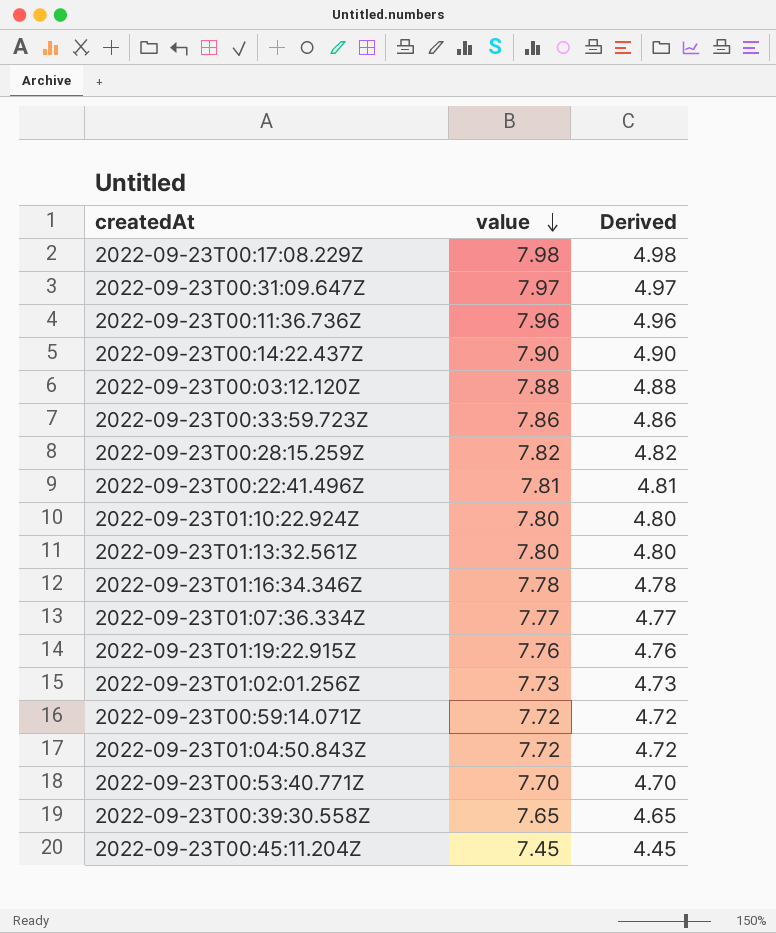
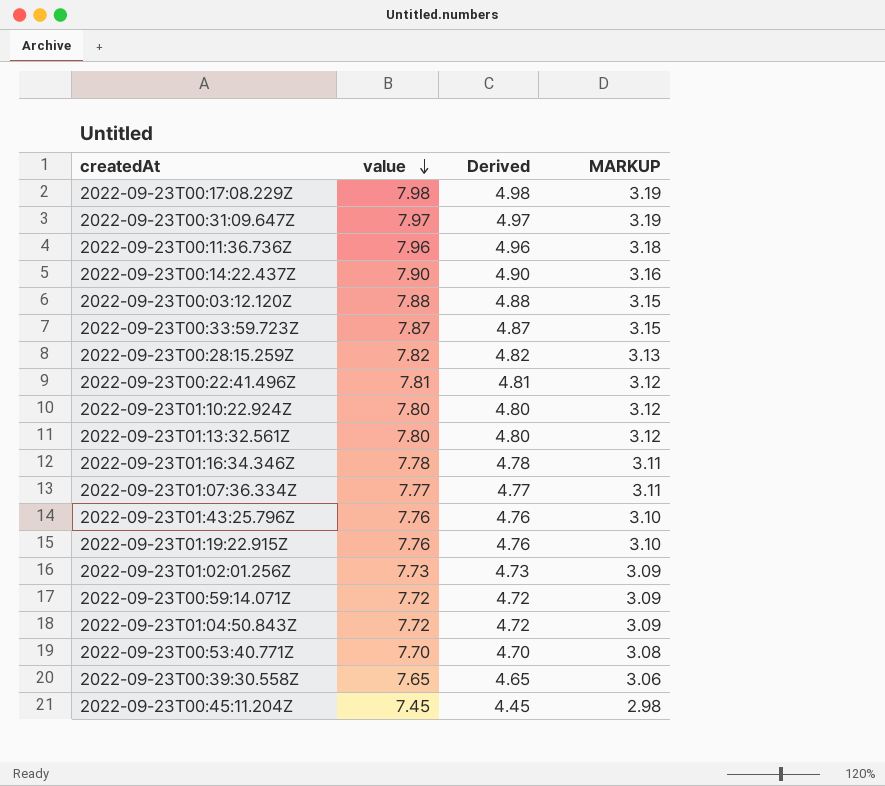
column MARKUP | formula: none -> [value] * 0.4
2022-09-23T00:33:59.723Z | value: 7.86 -> 7.87
2022-09-23T00:33:59.723Z | Derived: 4.86 -> 4.87
row 2022-09-23T01:43:25.796Z: none -> 7.76 | 4.76 | 3.10

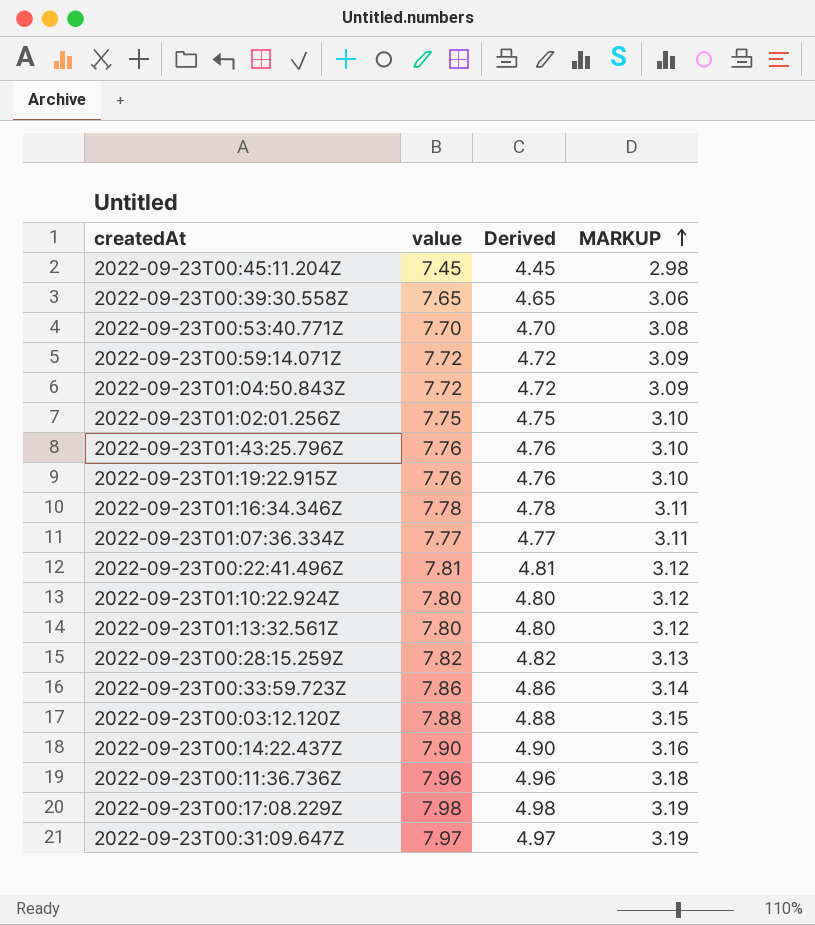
row order: value descending -> MARKUP ascending
2022-09-23T01:02:01.256Z | value: 7.73 -> 7.75
2022-09-23T01:02:01.256Z | Derived: 4.73 -> 4.75
2022-09-23T01:02:01.256Z | MARKUP: 3.09 -> 3.10
2022-09-23T00:33:59.723Z | value: 7.87 -> 7.86
2022-09-23T00:33:59.723Z | Derived: 4.87 -> 4.86
2022-09-23T00:33:59.723Z | MARKUP: 3.15 -> 3.14

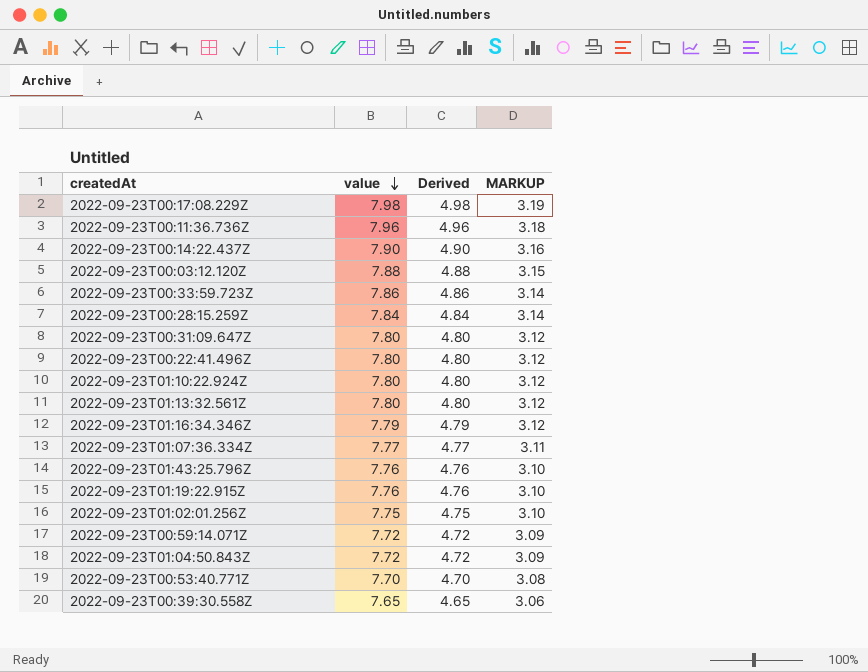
row order: MARKUP ascending -> value descending
row 2022-09-23T00:45:11.204Z: 7.45 | 4.45 | 2.98 -> none
2022-09-23T00:28:15.259Z | value: 7.82 -> 7.84
2022-09-23T00:28:15.259Z | Derived: 4.82 -> 4.84
2022-09-23T00:28:15.259Z | MARKUP: 3.13 -> 3.14
2022-09-23T00:31:09.647Z | value: 7.97 -> 7.80
2022-09-23T00:31:09.647Z | Derived: 4.97 -> 4.80
2022-09-23T00:31:09.647Z | MARKUP: 3.19 -> 3.12
2022-09-23T00:22:41.496Z | value: 7.81 -> 7.80
2022-09-23T00:22:41.496Z | Derived: 4.81 -> 4.80
2022-09-23T01:16:34.346Z | value: 7.78 -> 7.79
2022-09-23T01:16:34.346Z | Derived: 4.78 -> 4.79
2022-09-23T01:16:34.346Z | MARKUP: 3.11 -> 3.12

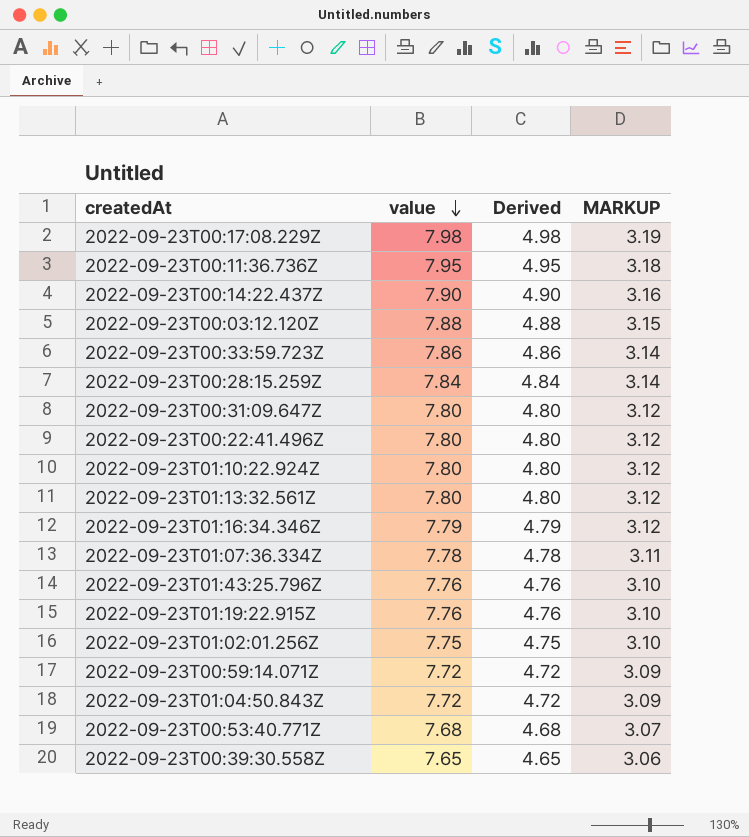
2022-09-23T00:11:36.736Z | value: 7.96 -> 7.95
2022-09-23T00:11:36.736Z | Derived: 4.96 -> 4.95
2022-09-23T01:07:36.334Z | value: 7.77 -> 7.78
2022-09-23T01:07:36.334Z | Derived: 4.77 -> 4.78
2022-09-23T00:53:40.771Z | value: 7.70 -> 7.68
2022-09-23T00:53:40.771Z | Derived: 4.70 -> 4.68
2022-09-23T00:53:40.771Z | MARKUP: 3.08 -> 3.07

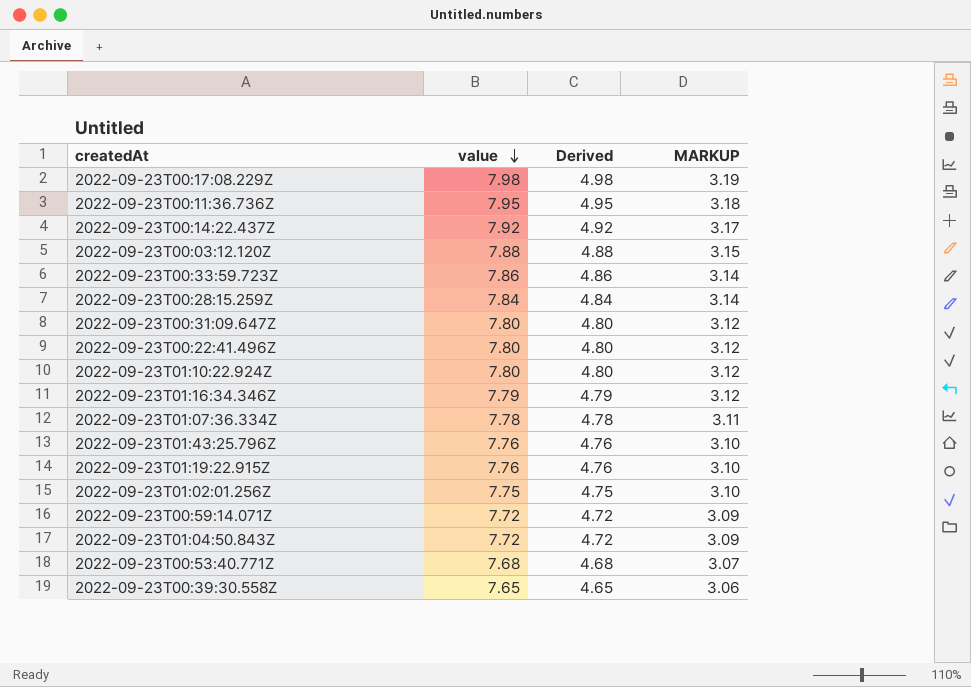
row 2022-09-23T01:13:32.561Z: 7.80 | 4.80 | 3.12 -> none
2022-09-23T00:14:22.437Z | value: 7.90 -> 7.92
2022-09-23T00:14:22.437Z | Derived: 4.90 -> 4.92
2022-09-23T00:14:22.437Z | MARKUP: 3.16 -> 3.17

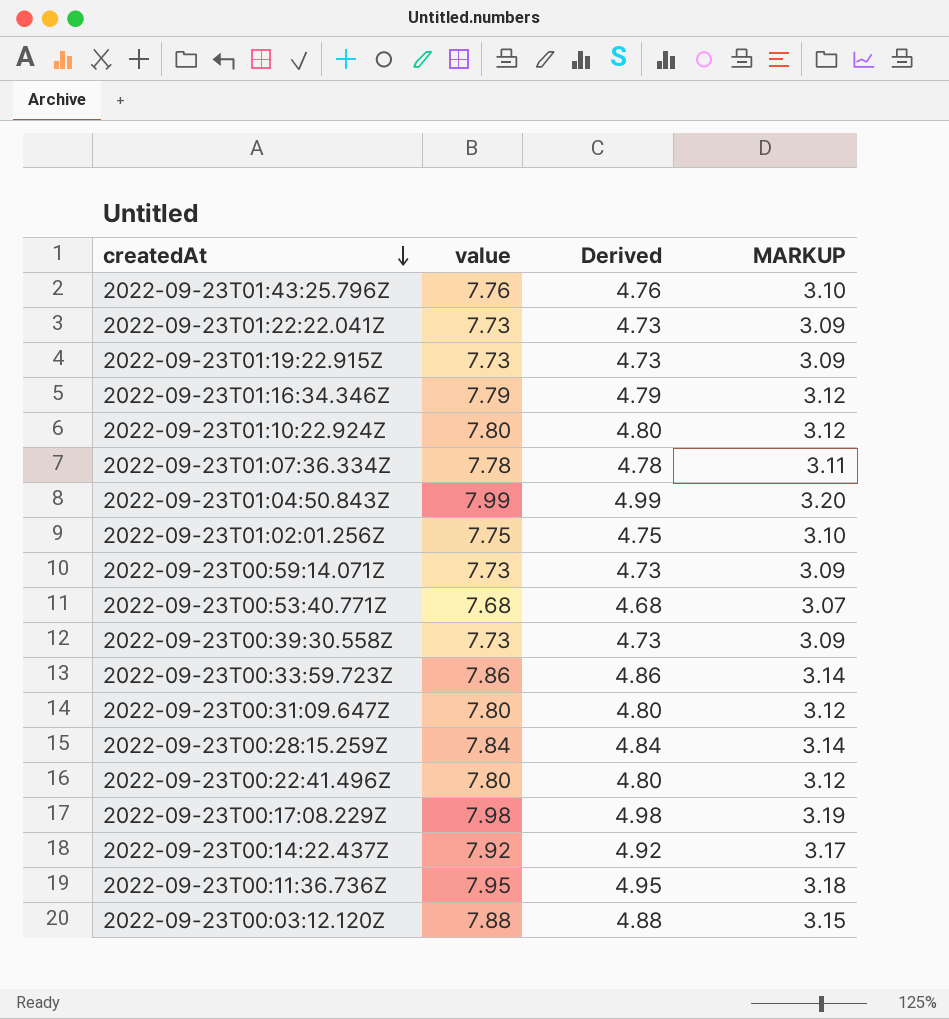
row order: value descending -> createdAt descending
row 2022-09-23T01:22:22.041Z: none -> 7.73 | 4.73 | 3.09
2022-09-23T01:19:22.915Z | value: 7.76 -> 7.73
2022-09-23T01:19:22.915Z | Derived: 4.76 -> 4.73
2022-09-23T01:19:22.915Z | MARKUP: 3.10 -> 3.09
2022-09-23T01:04:50.843Z | value: 7.72 -> 7.99
2022-09-23T01:04:50.843Z | Derived: 4.72 -> 4.99
2022-09-23T01:04:50.843Z | MARKUP: 3.09 -> 3.20
2022-09-23T00:59:14.071Z | value: 7.72 -> 7.73
2022-09-23T00:59:14.071Z | Derived: 4.72 -> 4.73
2022-09-23T00:39:30.558Z | value: 7.65 -> 7.73
2022-09-23T00:39:30.558Z | Derived: 4.65 -> 4.73
2022-09-23T00:39:30.558Z | MARKUP: 3.06 -> 3.09

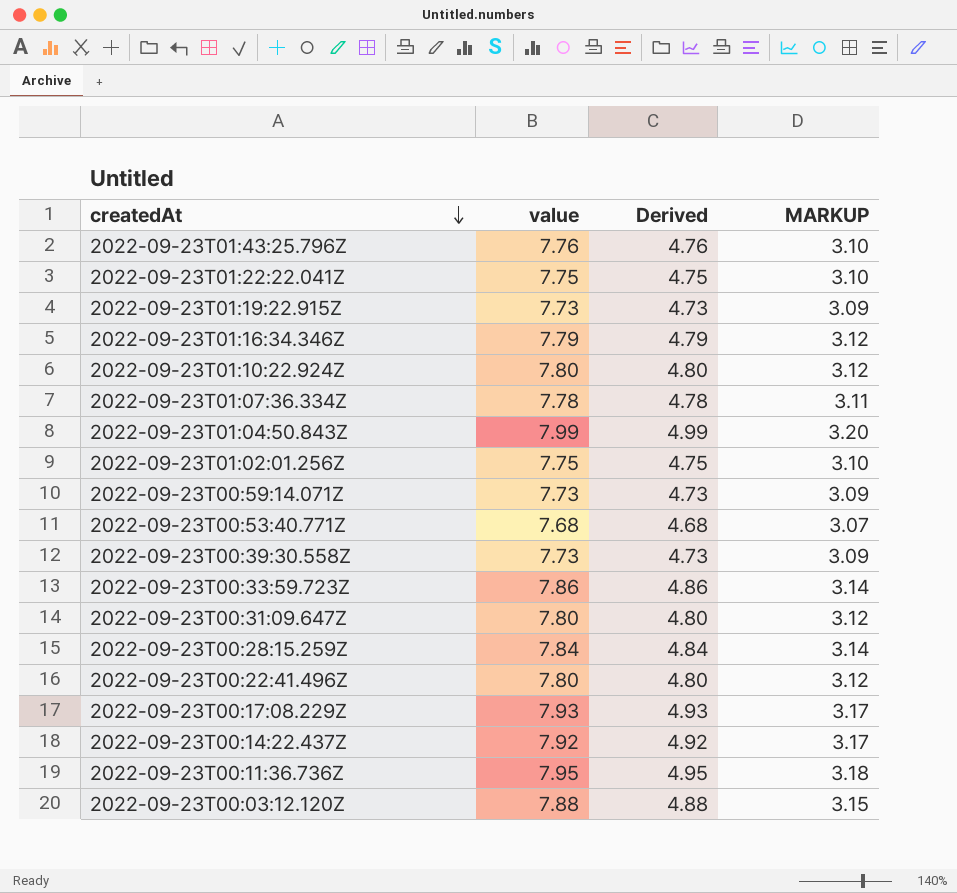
2022-09-23T01:22:22.041Z | value: 7.73 -> 7.75
2022-09-23T01:22:22.041Z | Derived: 4.73 -> 4.75
2022-09-23T01:22:22.041Z | MARKUP: 3.09 -> 3.10
2022-09-23T00:17:08.229Z | value: 7.98 -> 7.93
2022-09-23T00:17:08.229Z | Derived: 4.98 -> 4.93
2022-09-23T00:17:08.229Z | MARKUP: 3.19 -> 3.17

